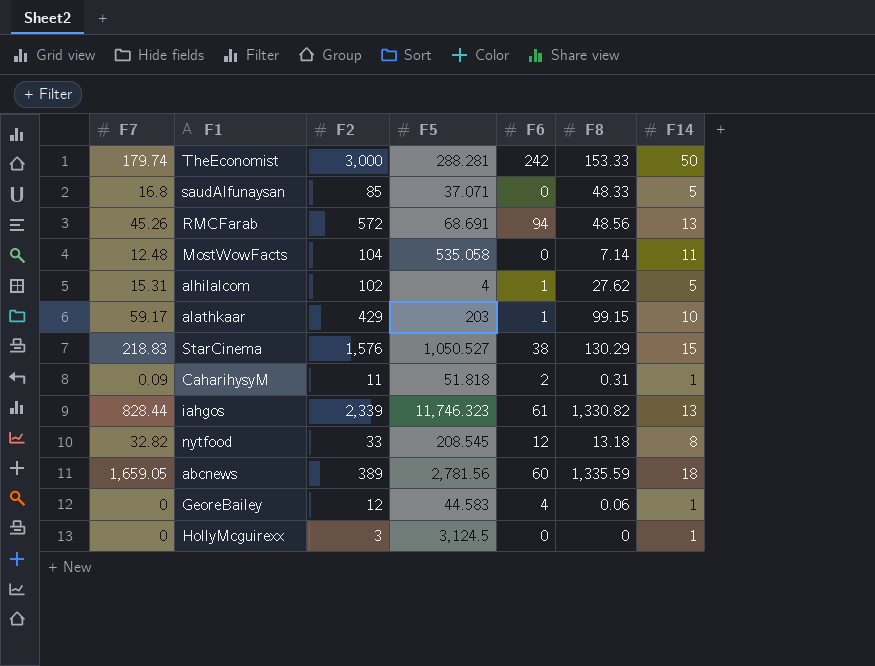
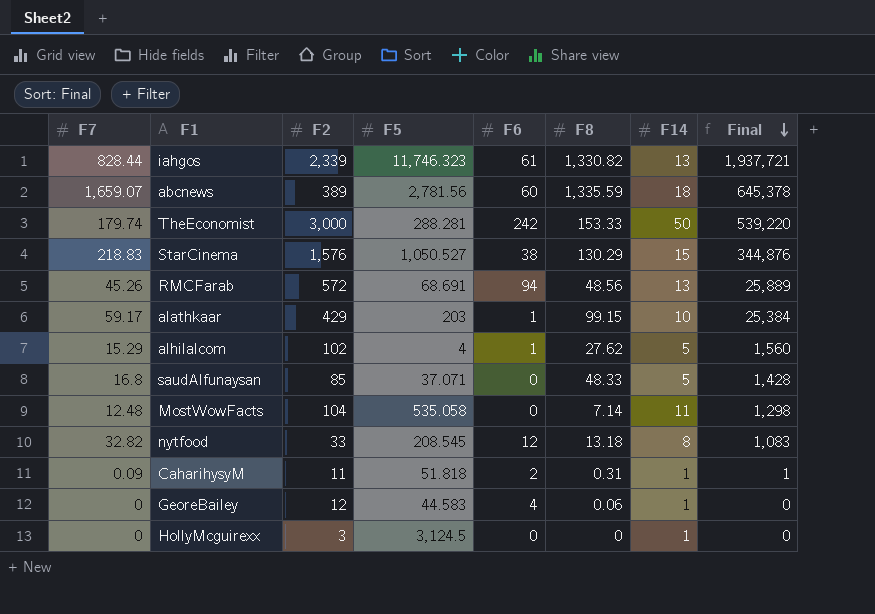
row order: none -> Final descending
column Final | formula: none -> [F7] * [F2]
abcnews | F7: 1,659.05 -> 1,659.07
alhilalcom | F7: 15.31 -> 15.29

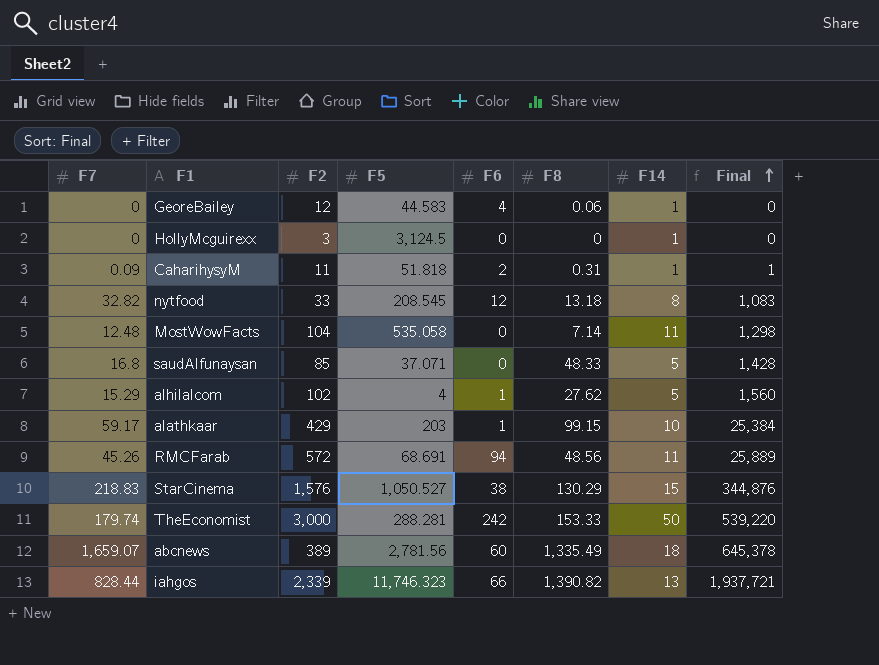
row order: Final descending -> Final ascending
RMCFarab | F14: 13 -> 11
abcnews | F8: 1,335.59 -> 1,335.49
iahgos | F6: 61 -> 66
iahgos | F8: 1,330.82 -> 1,390.82

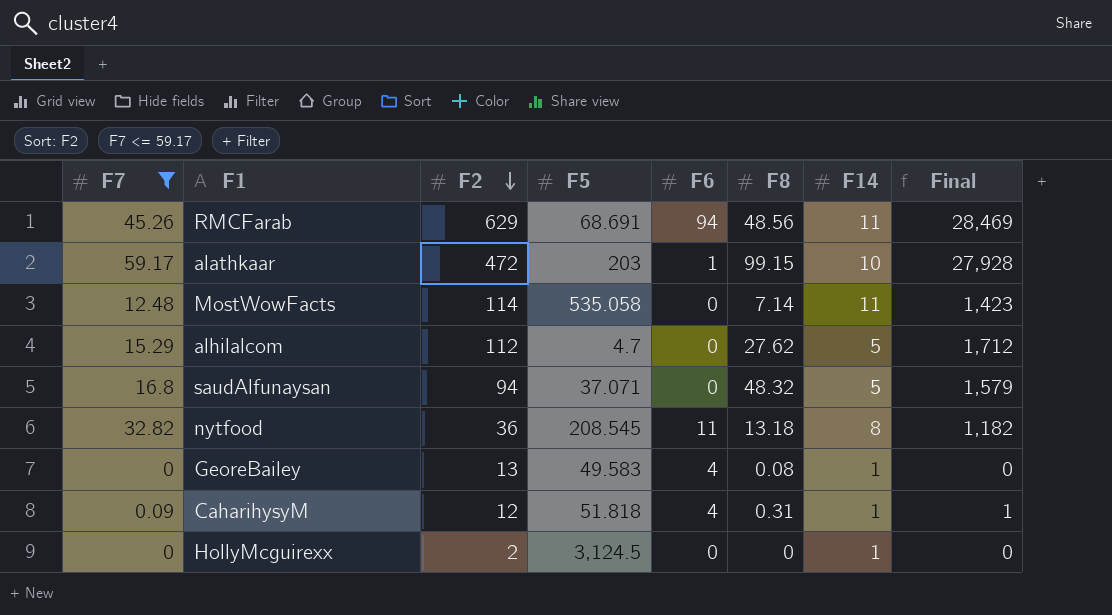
filter: none -> F7 <= 59.17
row order: Final ascending -> F2 descending
RMCFarab | F2: 572 -> 629
RMCFarab | Final: 25,889 -> 28,469
alathkaar | F2: 429 -> 472
alathkaar | Final: 25,384 -> 27,928
MostWowFacts | F2: 104 -> 114
MostWowFacts | Final: 1,298 -> 1,423
alhilalcom | F2: 102 -> 112
alhilalcom | F5: 4 -> 4.7
alhilalcom | F6: 1 -> 0
alhilalcom | Final: 1,560 -> 1,712
saudAlfunaysan | F2: 85 -> 94
saudAlfunaysan | F8: 48.33 -> 48.32
saudAlfunaysan | Final: 1,428 -> 1,579
nytfood | F2: 33 -> 36
nytfood | F6: 12 -> 11
nytfood | Final: 1,083 -> 1,182
GeoreBailey | F2: 12 -> 13
GeoreBailey | F5: 44.583 -> 49.583
GeoreBailey | F8: 0.06 -> 0.08
CaharihysyM | F2: 11 -> 12
CaharihysyM | F6: 2 -> 4
HollyMcguirexx | F2: 3 -> 2

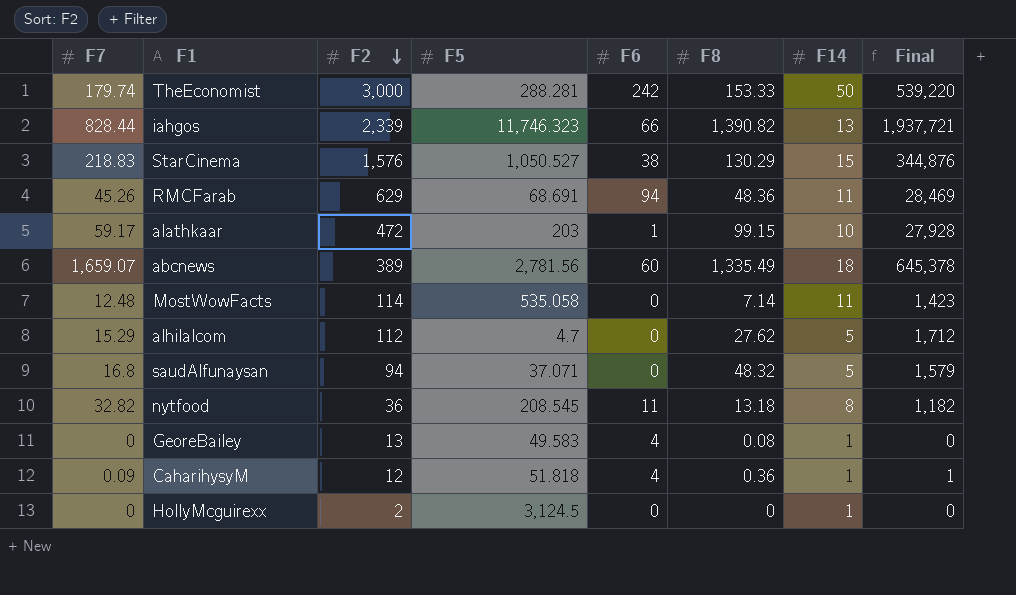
filter: F7 <= 59.17 -> none
RMCFarab | F8: 48.56 -> 48.36
CaharihysyM | F8: 0.31 -> 0.36

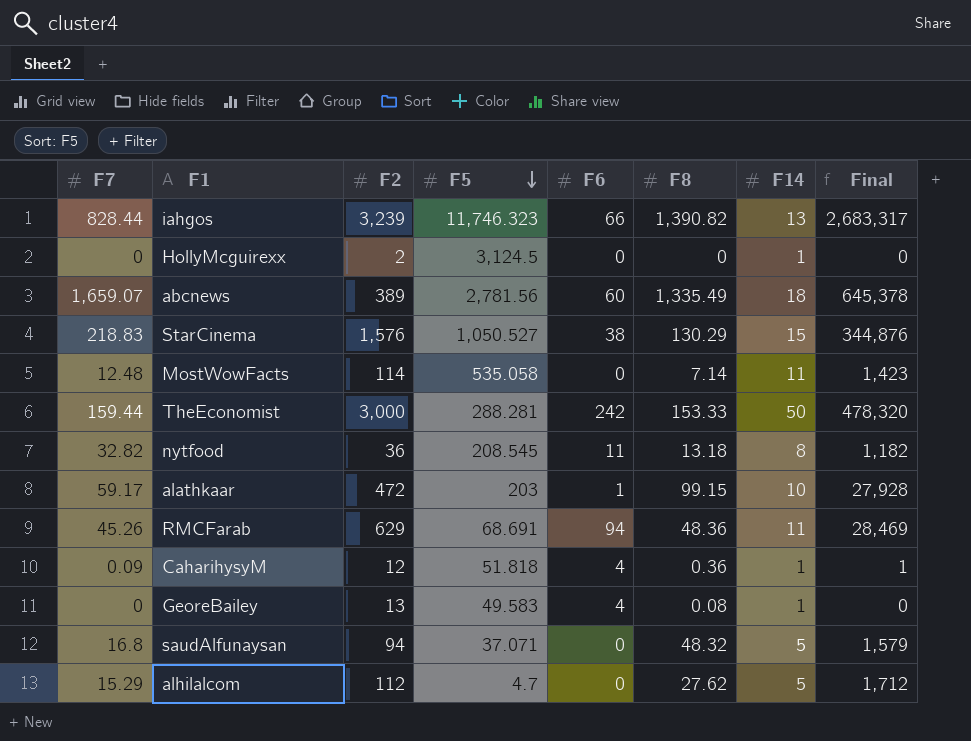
row order: F2 descending -> F5 descending
iahgos | F2: 2,339 -> 3,239
iahgos | Final: 1,937,721 -> 2,683,317
TheEconomist | F7: 179.74 -> 159.44
TheEconomist | Final: 539,220 -> 478,320

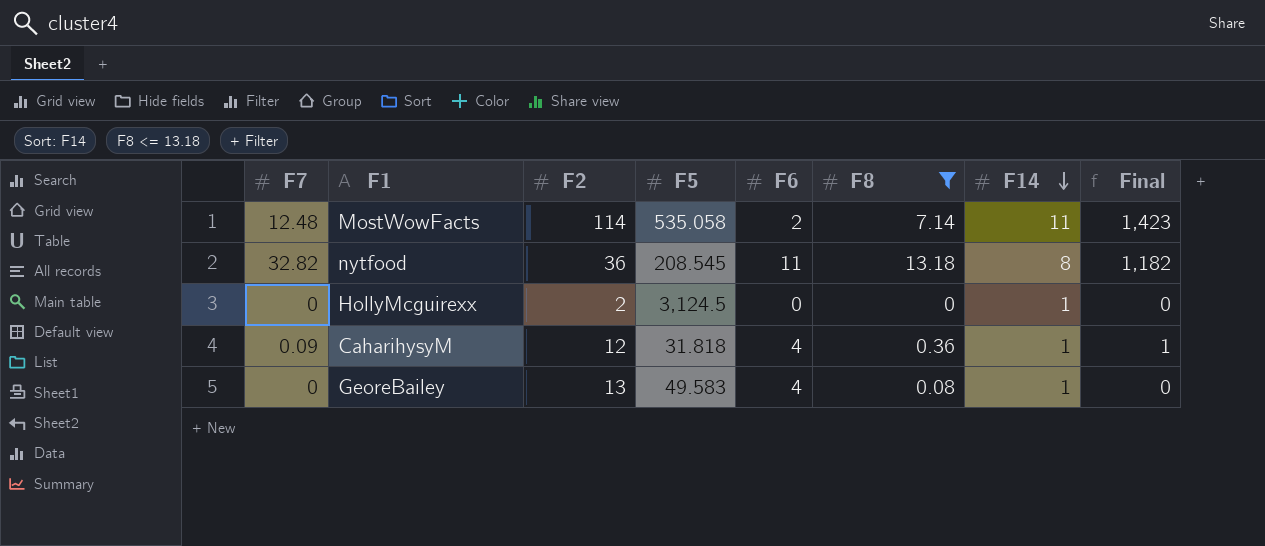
filter: none -> F8 <= 13.18
row order: F5 descending -> F14 descending
MostWowFacts | F6: 0 -> 2
CaharihysyM | F5: 51.818 -> 31.818

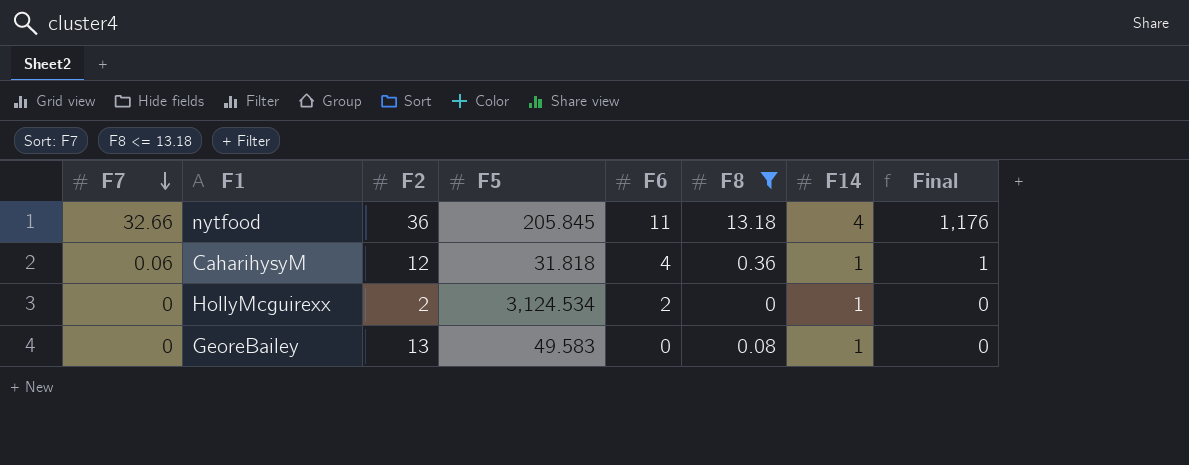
row order: F14 descending -> F7 descending
row MostWowFacts: 12.48 | 114 | 535.058 | 2 | 7.14 | 11 | 1,423 -> none
nytfood | F7: 32.82 -> 32.66
nytfood | F5: 208.545 -> 205.845
nytfood | F14: 8 -> 4
nytfood | Final: 1,182 -> 1,176
CaharihysyM | F7: 0.09 -> 0.06
HollyMcguirexx | F5: 3,124.5 -> 3,124.534
HollyMcguirexx | F6: 0 -> 2
GeoreBailey | F6: 4 -> 0

